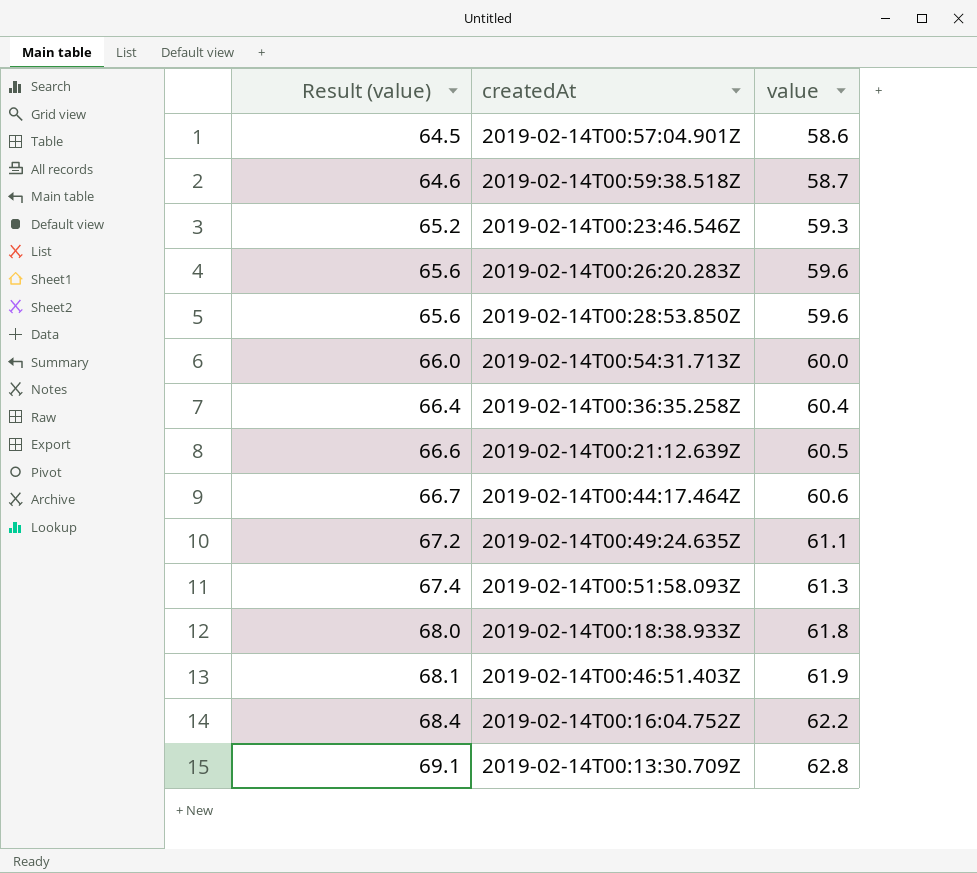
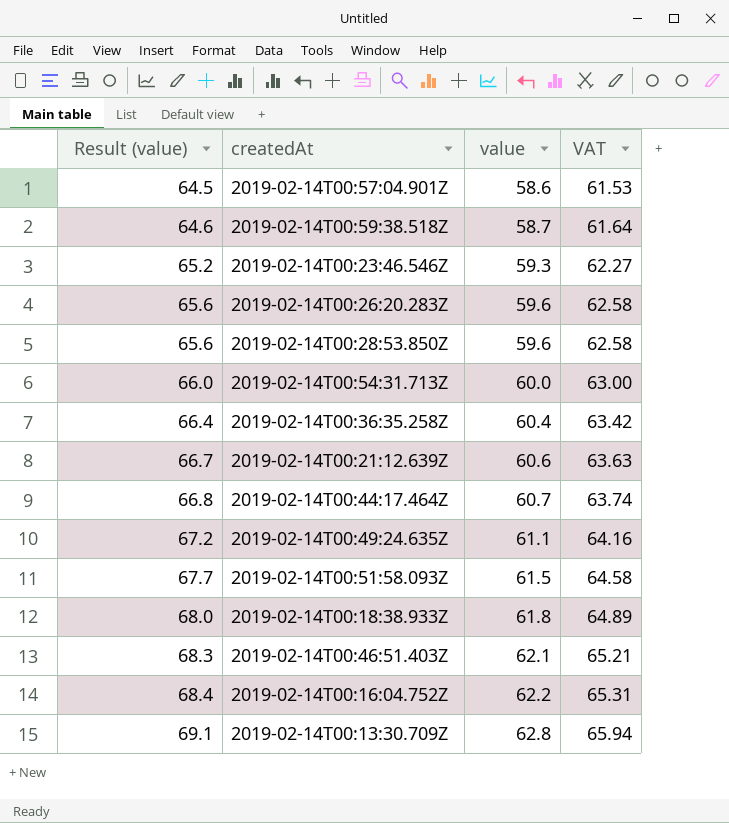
column VAT | formula: none -> [value] * 1.05
2019-02-14T00:21:12.639Z | Result (value): 66.6 -> 66.7
2019-02-14T00:21:12.639Z | value: 60.5 -> 60.6
2019-02-14T00:44:17.464Z | Result (value): 66.7 -> 66.8
2019-02-14T00:44:17.464Z | value: 60.6 -> 60.7
2019-02-14T00:51:58.093Z | Result (value): 67.4 -> 67.7
2019-02-14T00:51:58.093Z | value: 61.3 -> 61.5
2019-02-14T00:46:51.403Z | Result (value): 68.1 -> 68.3
2019-02-14T00:46:51.403Z | value: 61.9 -> 62.1

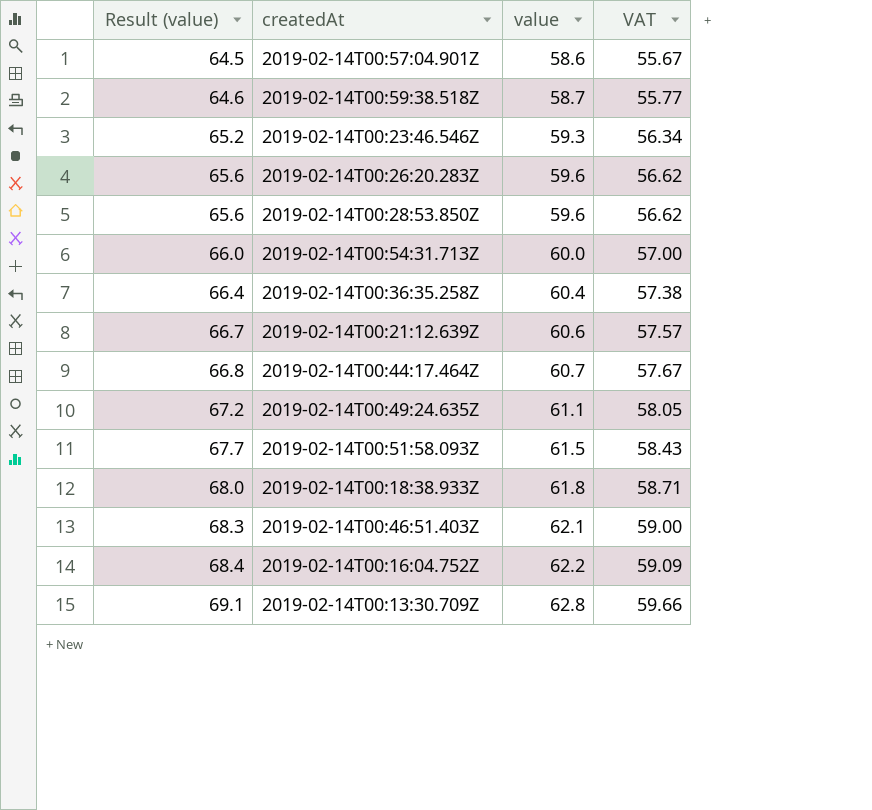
column VAT | formula: [value] * 1.05 -> [value] * 0.95

